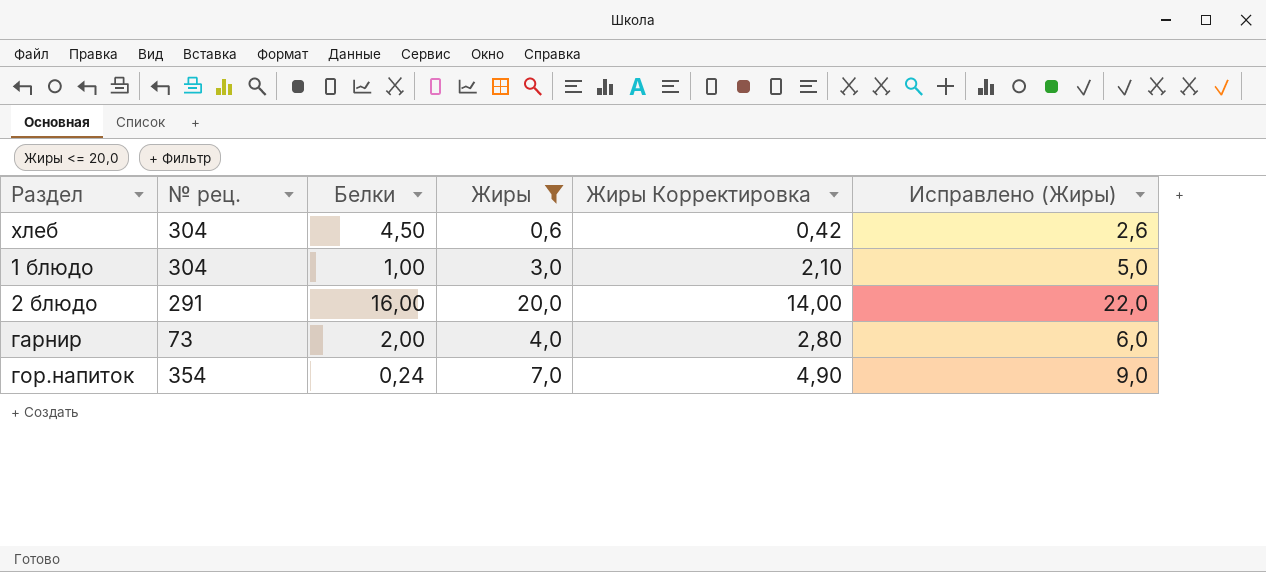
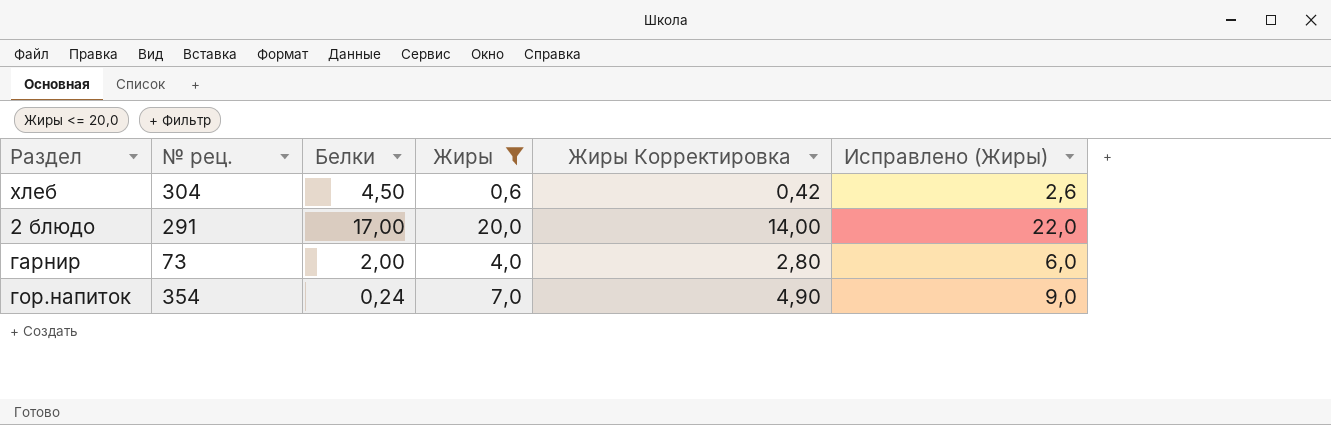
row 1 блюдо: 304 | 1,00 | 3,0 | 2,10 | 5,0 -> none
2 блюдо | Белки: 16,00 -> 17,00

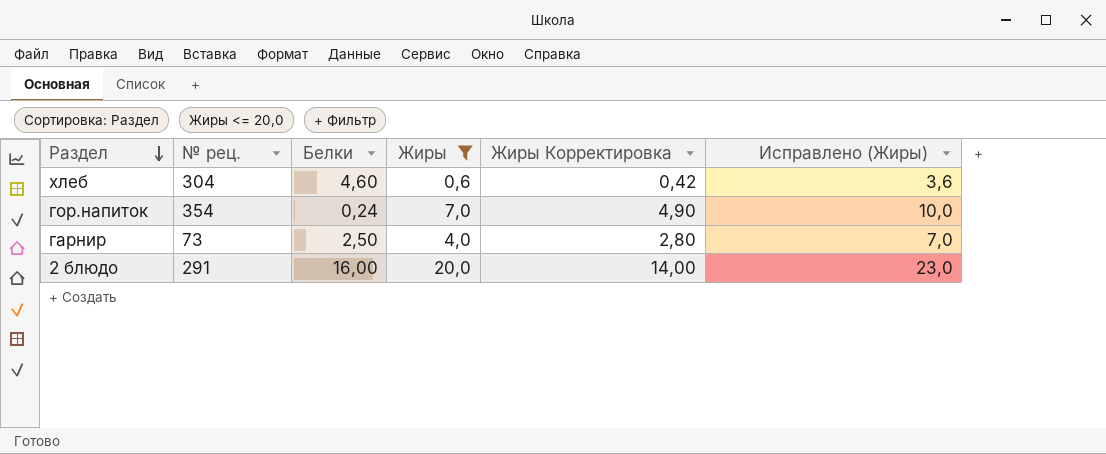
row order: none -> Раздел descending
column Исправлено (Жиры) | formula: [Жиры] + 2 -> [Жиры] + 3
хлеб | Белки: 4,50 -> 4,60
гарнир | Белки: 2,00 -> 2,50
2 блюдо | Белки: 17,00 -> 16,00

